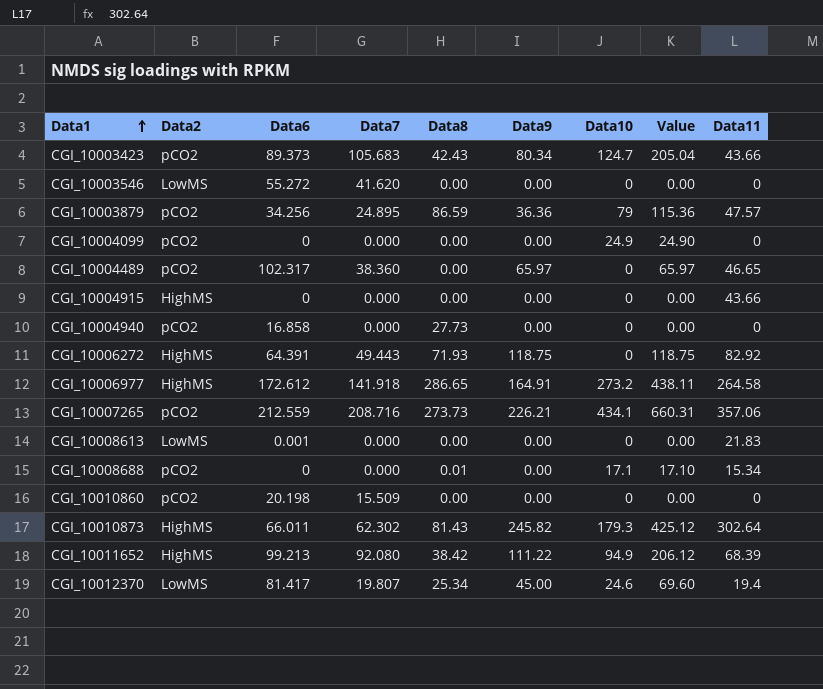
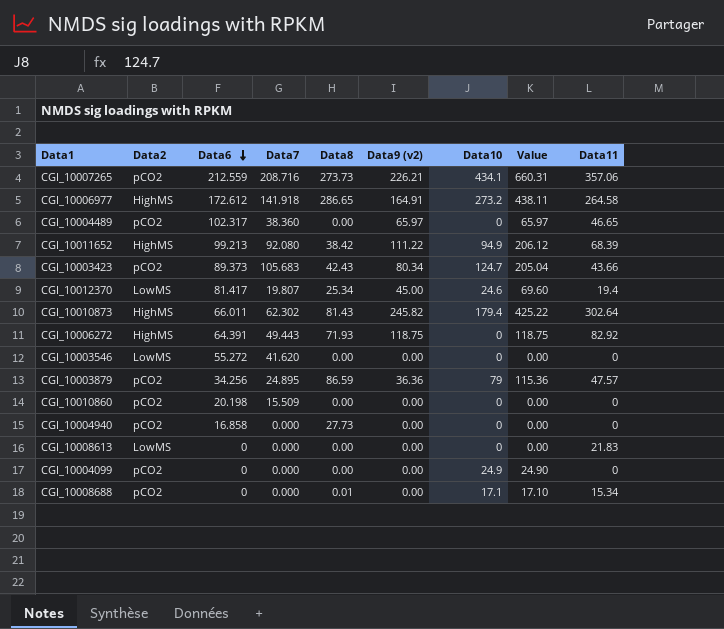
row order: Data1 ascending -> Data6 descending
column name: Data9 -> Data9 (v2)
row CGI_10004915: HighMS | 0 | 0.000 | 0.00 | 0.00 | 0 | 0.00 | 43.66 -> none
CGI_10010873 | Data10: 179.3 -> 179.4
CGI_10010873 | Value: 425.12 -> 425.22
CGI_10008613 | Data6: 0.001 -> 0

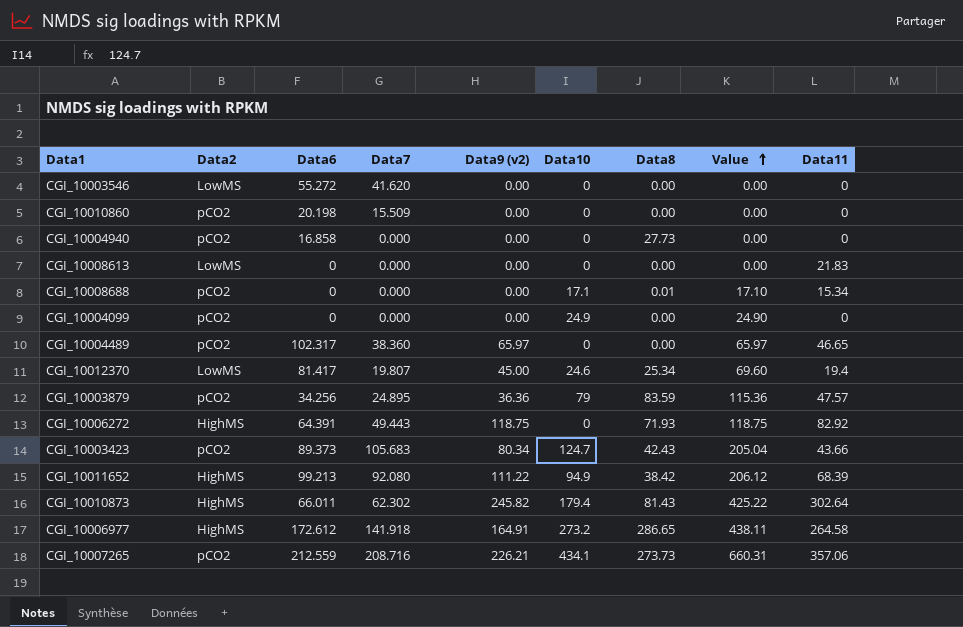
row order: Data6 descending -> Value ascending
column Data8 | position: 5 -> 7
CGI_10003879 | Data8: 86.59 -> 83.59

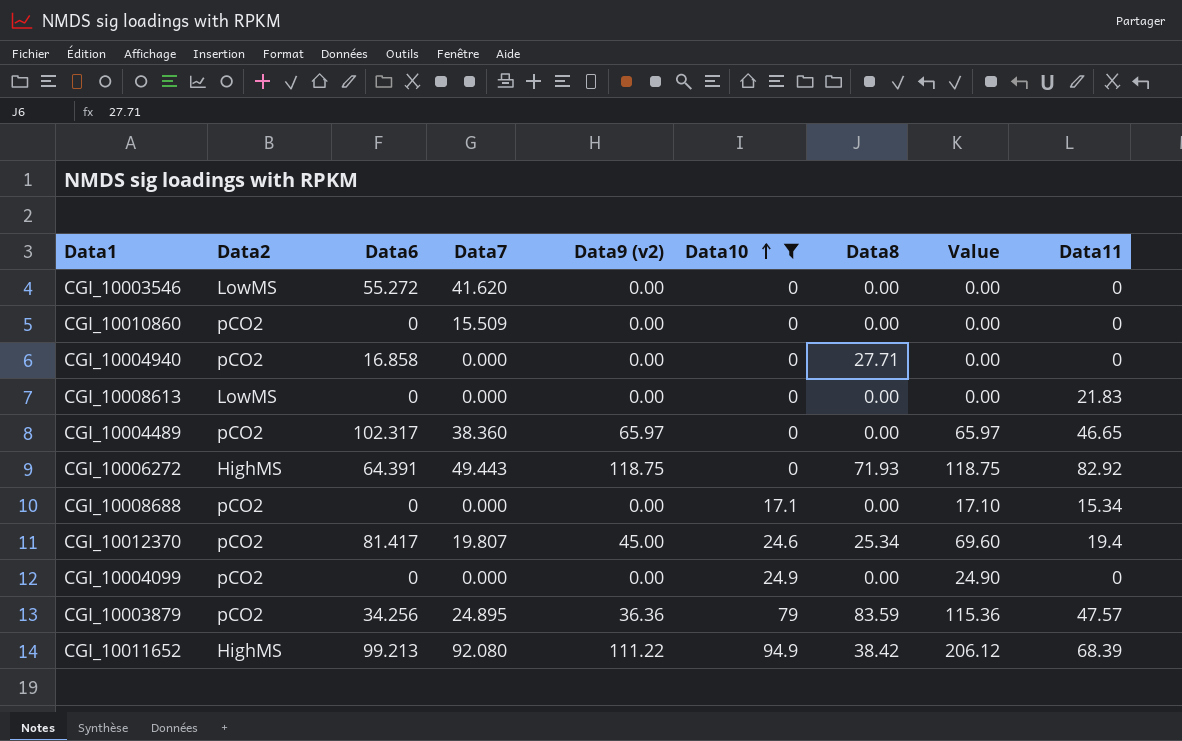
filter: none -> Data10 <= 94.9
row order: Value ascending -> Data10 ascending
CGI_10010860 | Data6: 20.198 -> 0
CGI_10004940 | Data8: 27.73 -> 27.71
CGI_10008688 | Data8: 0.01 -> 0.00
CGI_10012370 | Data2: LowMS -> pCO2

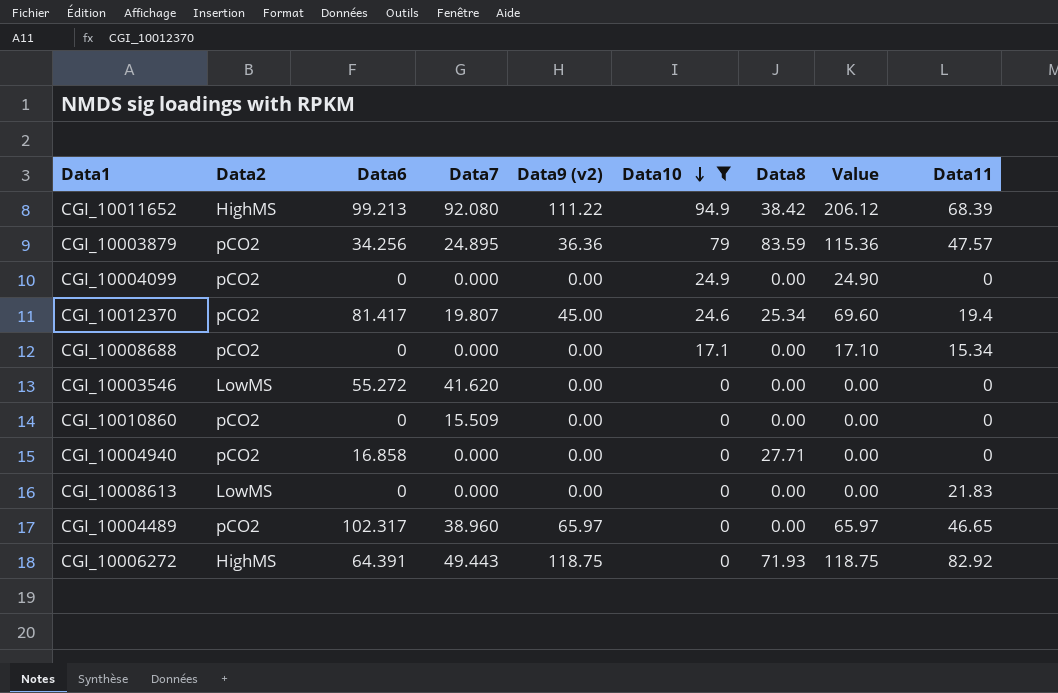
row order: Data10 ascending -> Data10 descending
CGI_10004489 | Data7: 38.360 -> 38.960

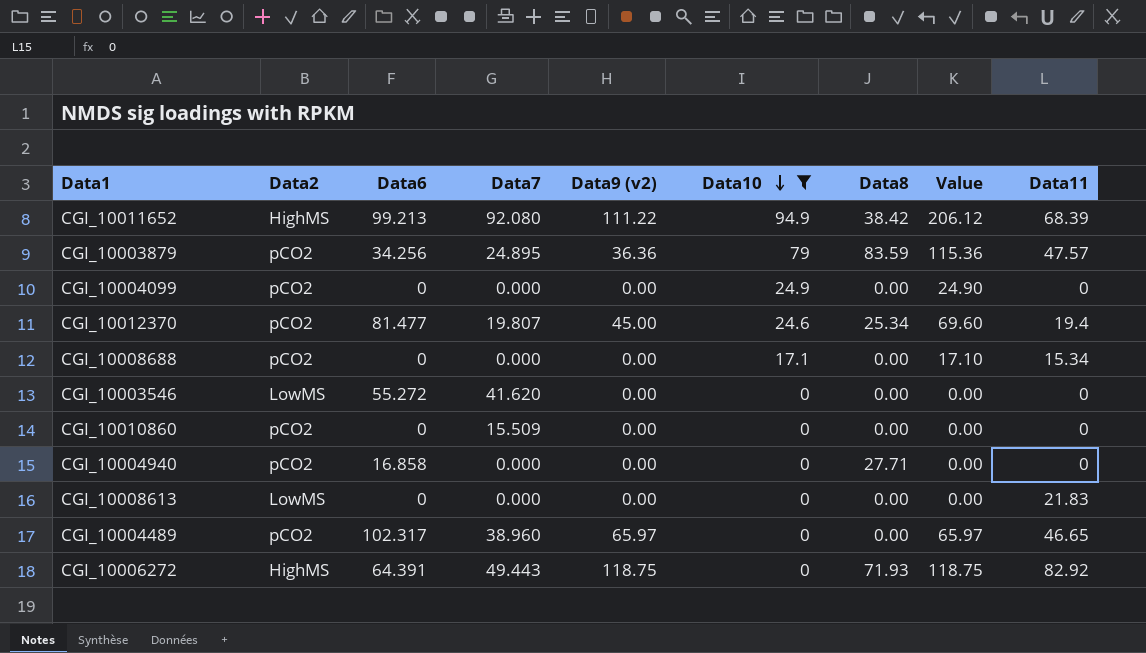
CGI_10012370 | Data6: 81.417 -> 81.477

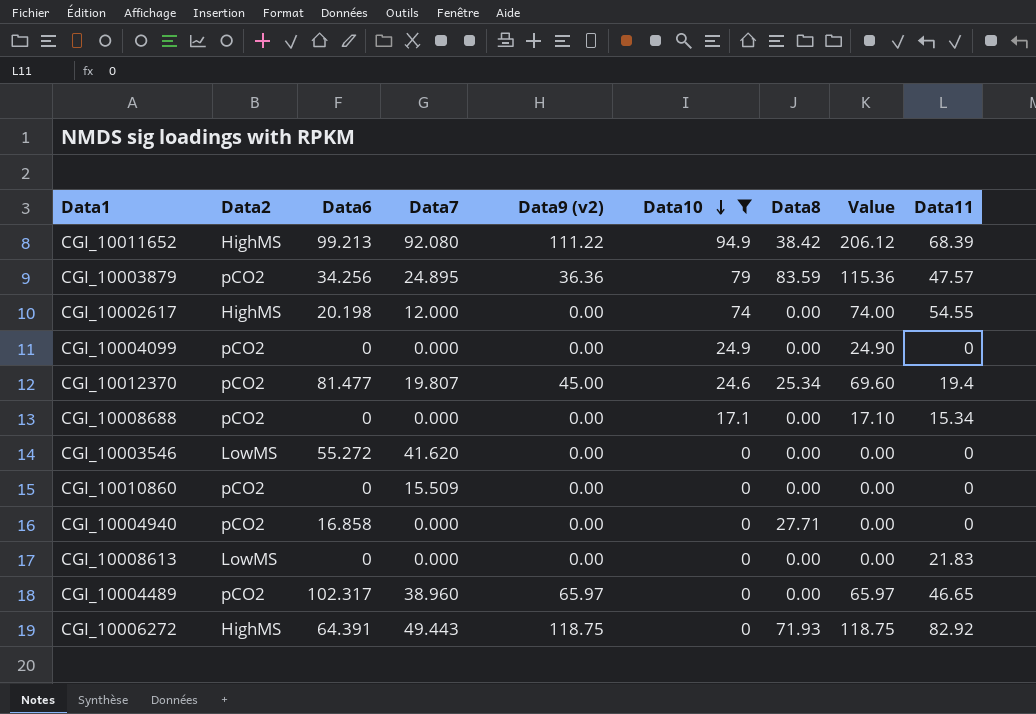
row CGI_10002617: none -> HighMS | 20.198 | 12.000 | 0.00 | 74 | 0.00 | 74.00 | 54.55

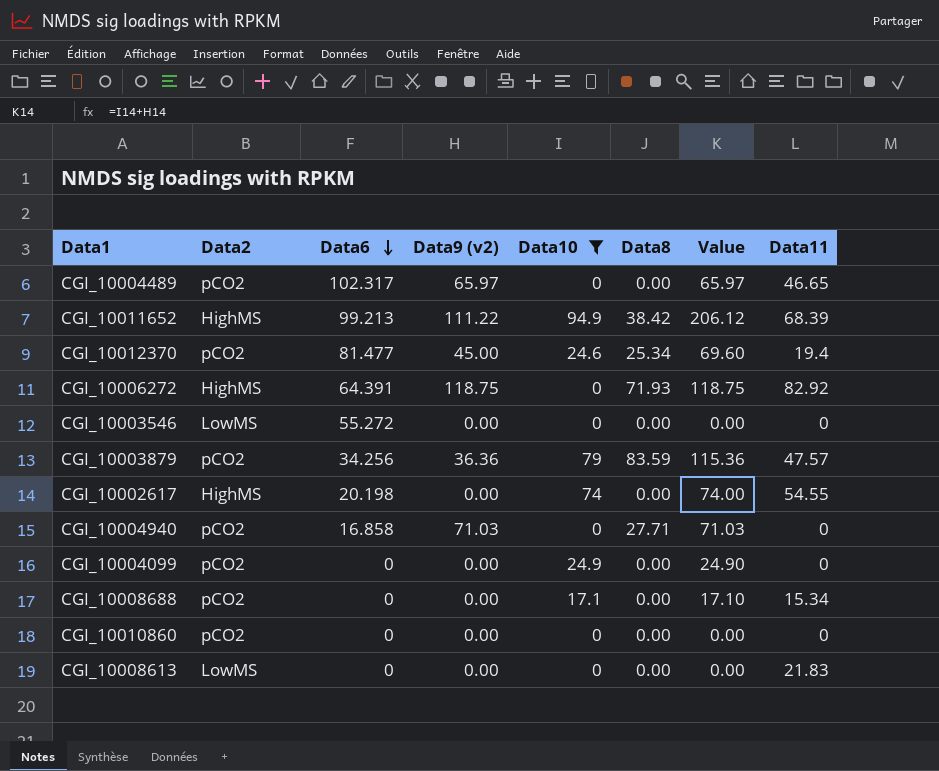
row order: Data10 descending -> Data6 descending
column Data7 | position: 4 -> none
CGI_10004940 | Data9 (v2): 0.00 -> 71.03
CGI_10004940 | Value: 0.00 -> 71.03

